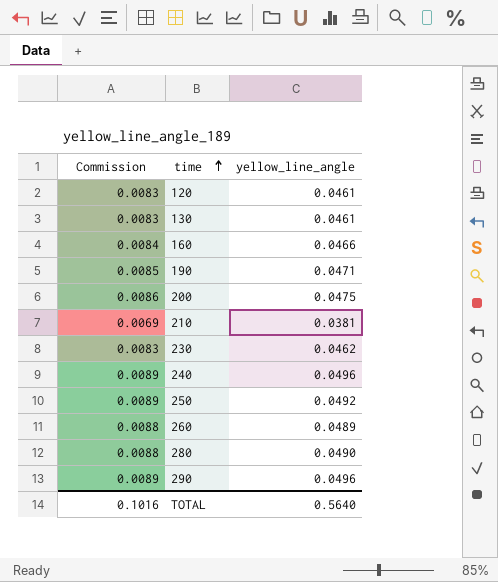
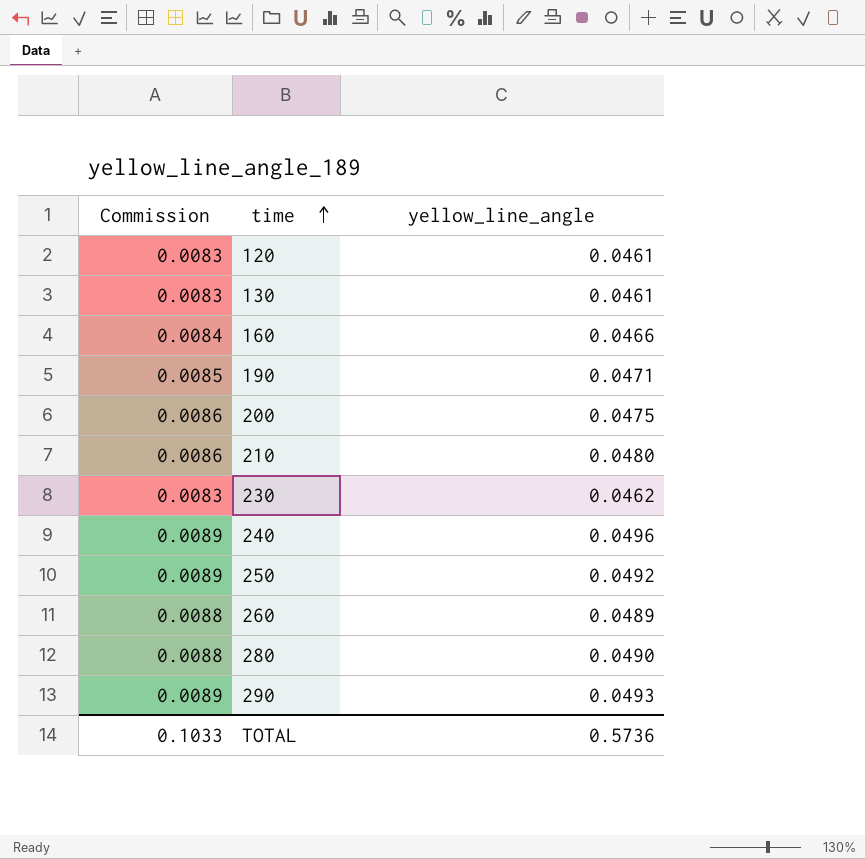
210 | Commission: 0.0069 -> 0.0086
210 | yellow_line_angle: 0.0381 -> 0.0480
290 | yellow_line_angle: 0.0496 -> 0.0493
TOTAL | Commission: 0.1016 -> 0.1033
TOTAL | yellow_line_angle: 0.5640 -> 0.5736

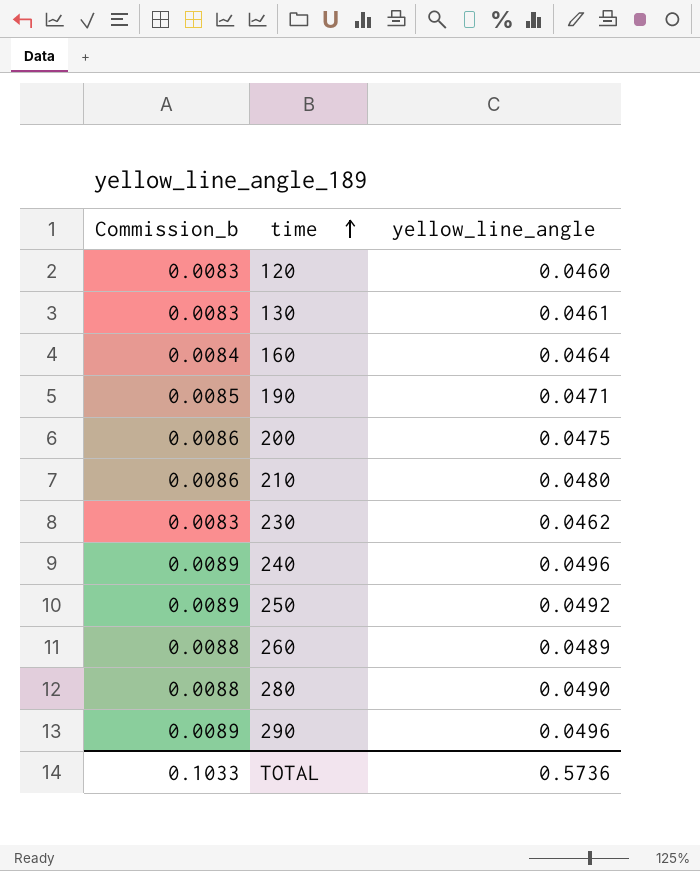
column name: Commission -> Commission_b
120 | yellow_line_angle: 0.0461 -> 0.0460
160 | yellow_line_angle: 0.0466 -> 0.0464
290 | yellow_line_angle: 0.0493 -> 0.0496

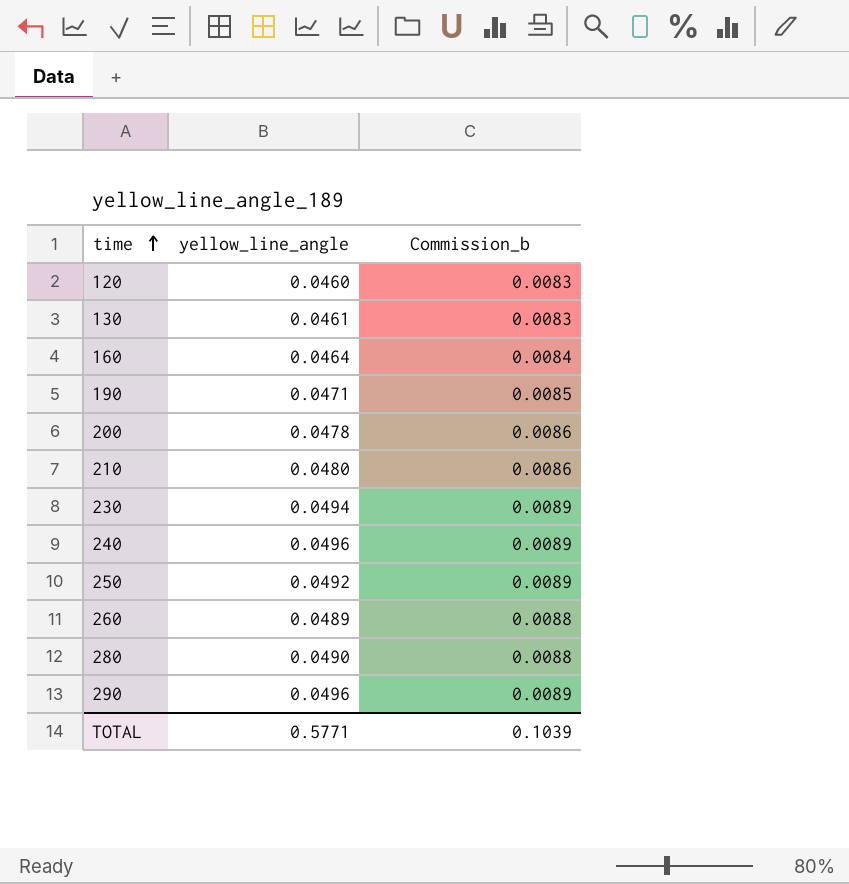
column Commission_b | position: 1 -> 3
200 | yellow_line_angle: 0.0475 -> 0.0478
230 | yellow_line_angle: 0.0462 -> 0.0494
230 | Commission_b: 0.0083 -> 0.0089
TOTAL | yellow_line_angle: 0.5736 -> 0.5771
TOTAL | Commission_b: 0.1033 -> 0.1039

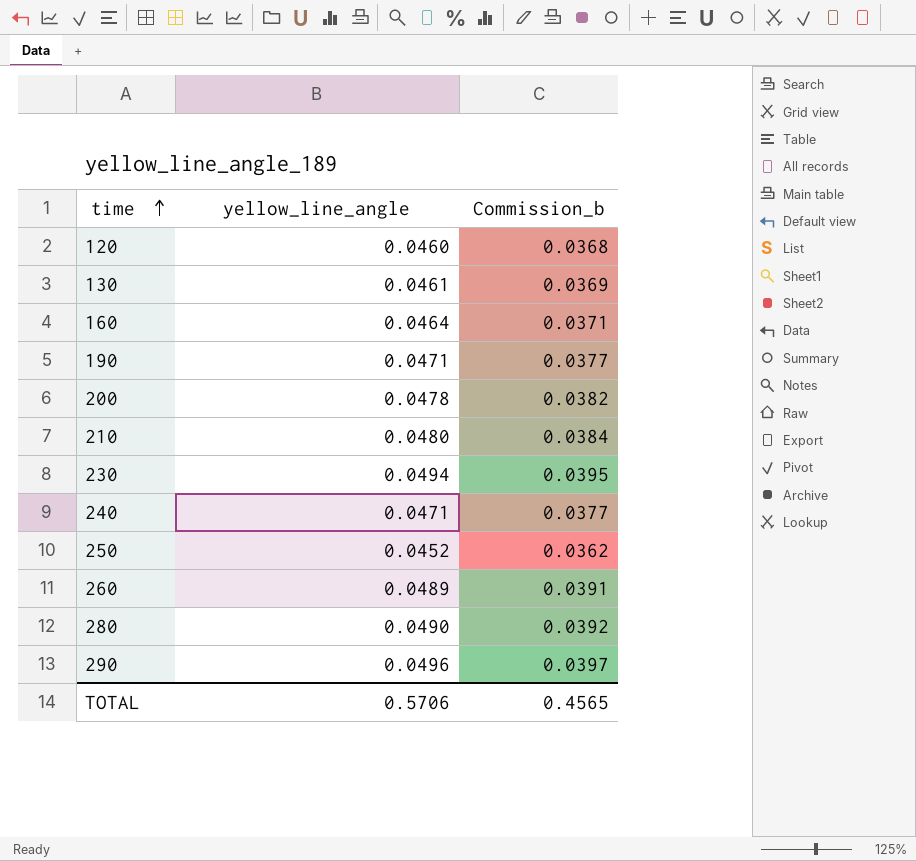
column Commission_b | formula: [yellow_line_angle] * 0.18 -> [yellow_line_angle] * 0.8
240 | yellow_line_angle: 0.0496 -> 0.0471
250 | yellow_line_angle: 0.0492 -> 0.0452
TOTAL | yellow_line_angle: 0.5771 -> 0.5706
TOTAL | Commission_b: 0.1039 -> 0.4565

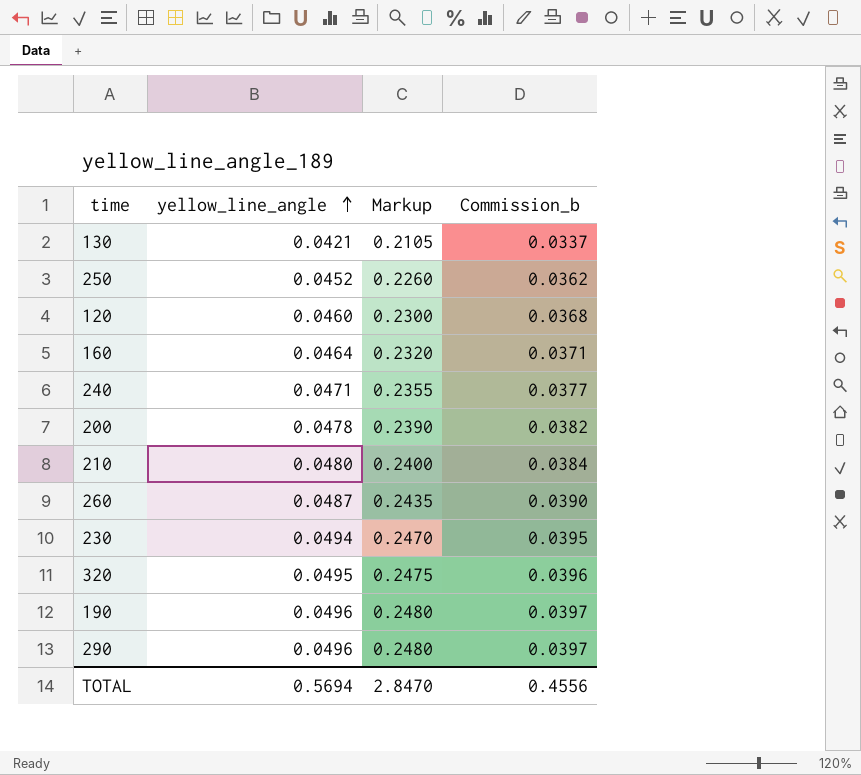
row order: time ascending -> yellow_line_angle ascending
column Markup | formula: none -> [yellow_line_angle] * 5
row 280: 0.0490 | 0.0392 -> none
130 | yellow_line_angle: 0.0461 -> 0.0421
130 | Commission_b: 0.0369 -> 0.0337
260 | yellow_line_angle: 0.0489 -> 0.0487
260 | Commission_b: 0.0391 -> 0.0390
row 320: none -> 0.0495 | 0.2475 | 0.0396
190 | yellow_line_angle: 0.0471 -> 0.0496
190 | Commission_b: 0.0377 -> 0.0397
TOTAL | yellow_line_angle: 0.5706 -> 0.5694
TOTAL | Commission_b: 0.4565 -> 0.4556

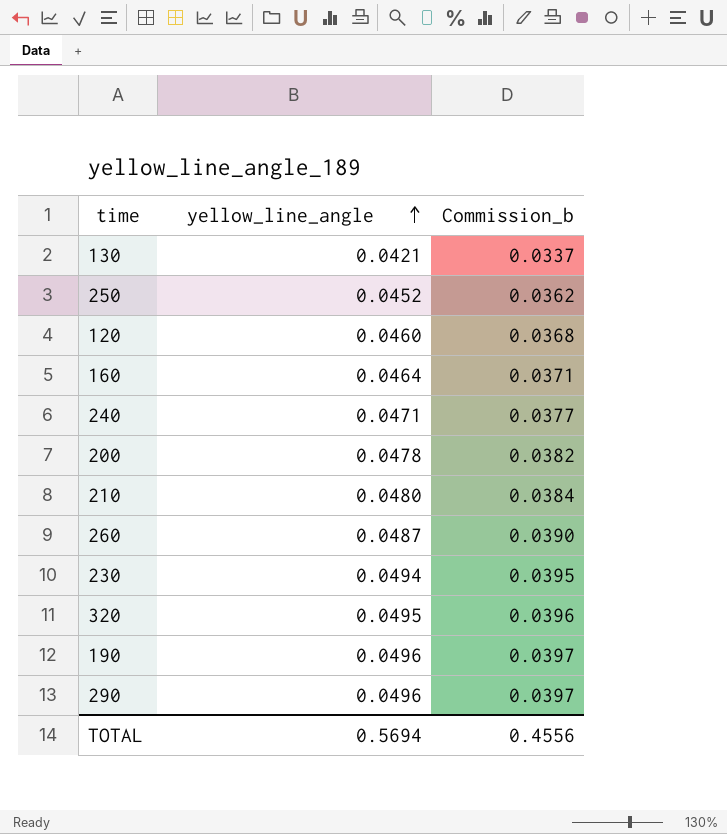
column Markup | formula: [yellow_line_angle] * 5 -> none

